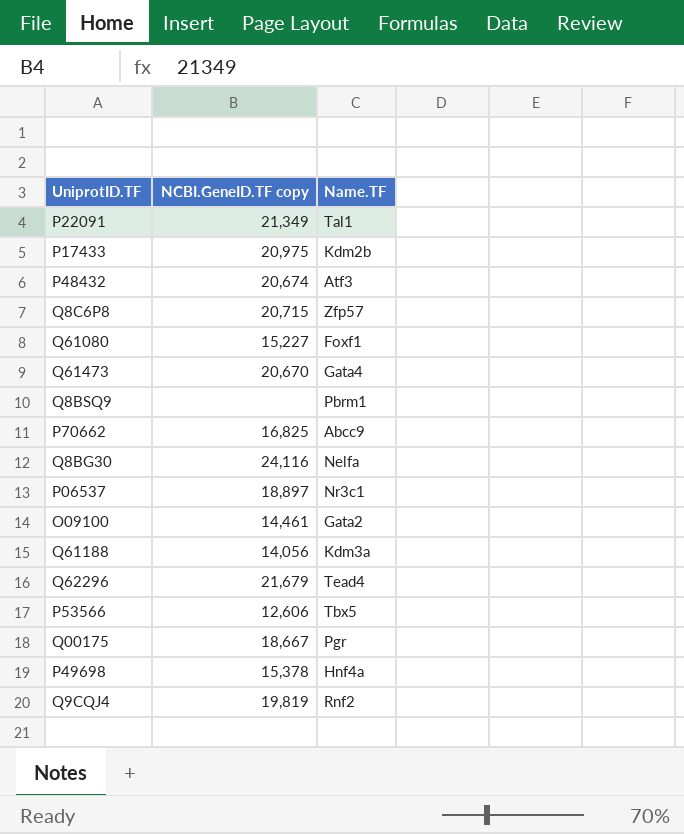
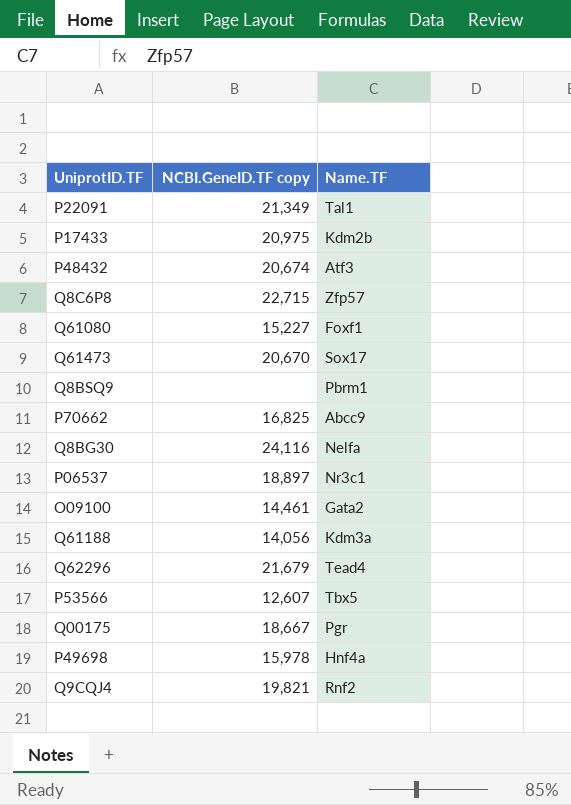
Q8C6P8 | NCBI.GeneID.TF copy: 20,715 -> 22,715
Q61473 | Name.TF: Gata4 -> Sox17
P53566 | NCBI.GeneID.TF copy: 12,606 -> 12,607
P49698 | NCBI.GeneID.TF copy: 15,378 -> 15,978
Q9CQJ4 | NCBI.GeneID.TF copy: 19,819 -> 19,821

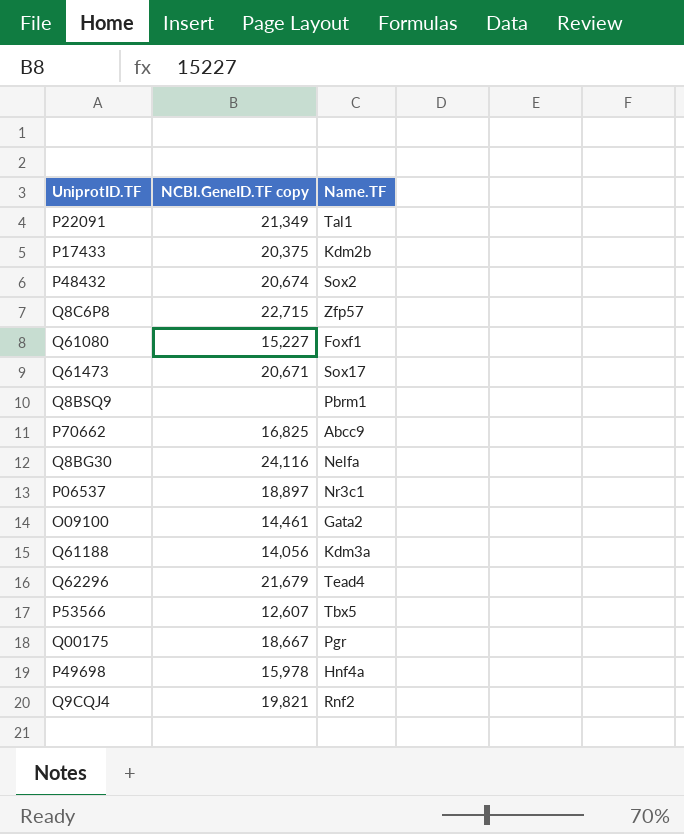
P17433 | NCBI.GeneID.TF copy: 20,975 -> 20,375
P48432 | Name.TF: Atf3 -> Sox2
Q61473 | NCBI.GeneID.TF copy: 20,670 -> 20,671

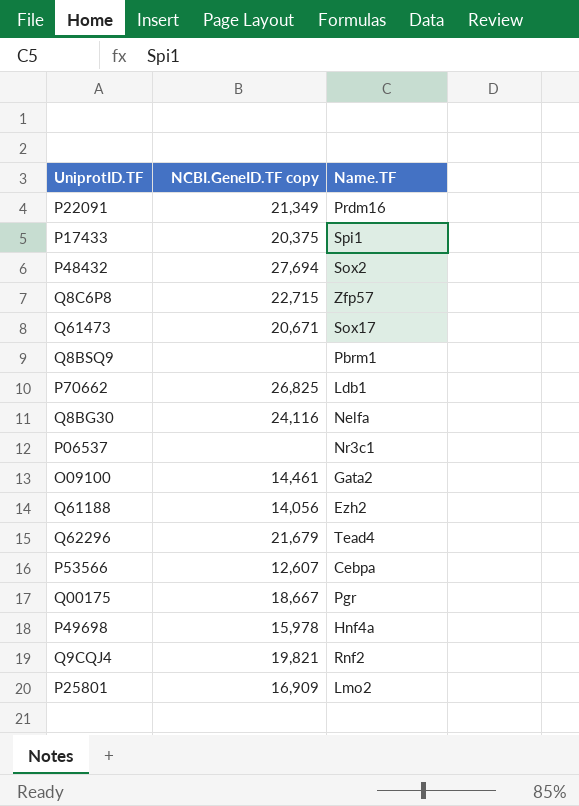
row Q61080: 15,227 | Foxf1 -> none
P22091 | Name.TF: Tal1 -> Prdm16
P17433 | Name.TF: Kdm2b -> Spi1
P48432 | NCBI.GeneID.TF copy: 20,674 -> 27,694
P70662 | NCBI.GeneID.TF copy: 16,825 -> 26,825
P70662 | Name.TF: Abcc9 -> Ldb1
P06537 | NCBI.GeneID.TF copy: 18,897 -> none
Q61188 | Name.TF: Kdm3a -> Ezh2
P53566 | Name.TF: Tbx5 -> Cebpa
row P25801: none -> 16,909 | Lmo2

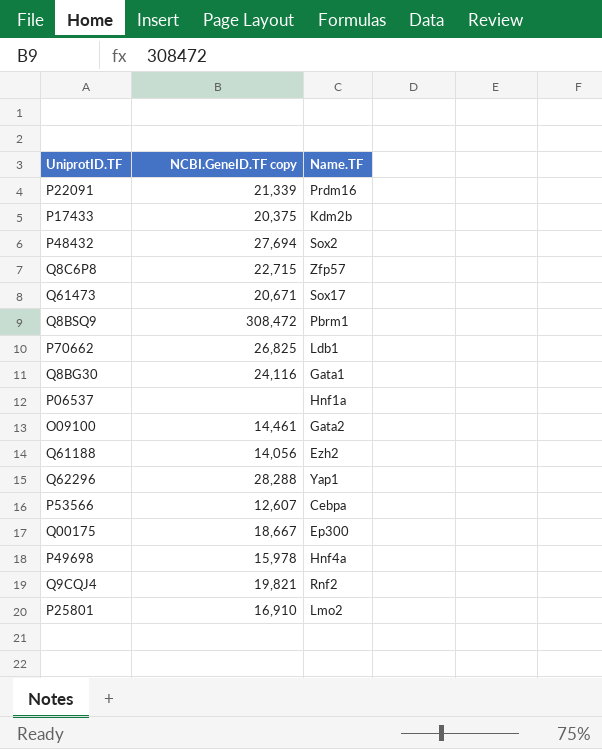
P22091 | NCBI.GeneID.TF copy: 21,349 -> 21,339
P17433 | Name.TF: Spi1 -> Kdm2b
Q8BSQ9 | NCBI.GeneID.TF copy: none -> 308,472
Q8BG30 | Name.TF: Nelfa -> Gata1
P06537 | Name.TF: Nr3c1 -> Hnf1a
Q62296 | NCBI.GeneID.TF copy: 21,679 -> 28,288
Q62296 | Name.TF: Tead4 -> Yap1
Q00175 | Name.TF: Pgr -> Ep300
P25801 | NCBI.GeneID.TF copy: 16,909 -> 16,910

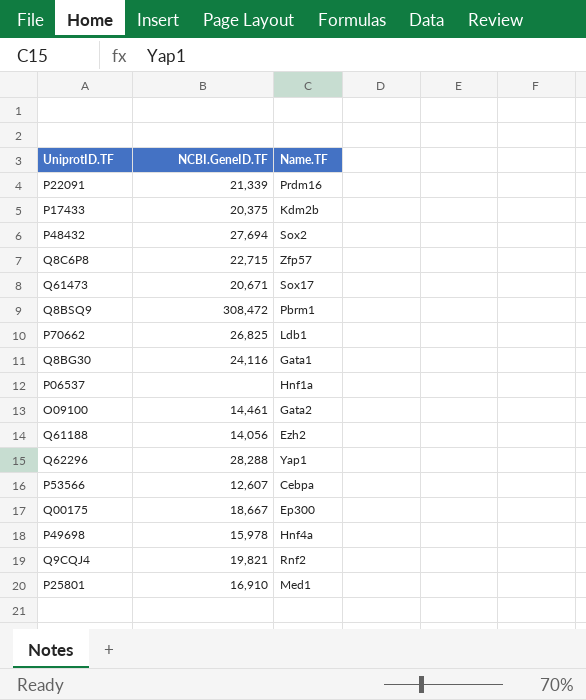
column name: NCBI.GeneID.TF copy -> NCBI.GeneID.TF
P25801 | Name.TF: Lmo2 -> Med1

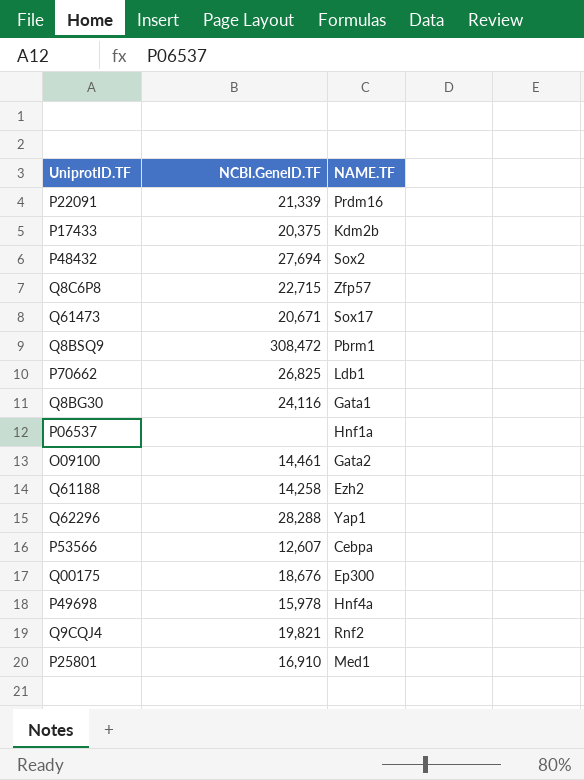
column name: Name.TF -> NAME.TF
Q61188 | NCBI.GeneID.TF: 14,056 -> 14,258
Q00175 | NCBI.GeneID.TF: 18,667 -> 18,676

